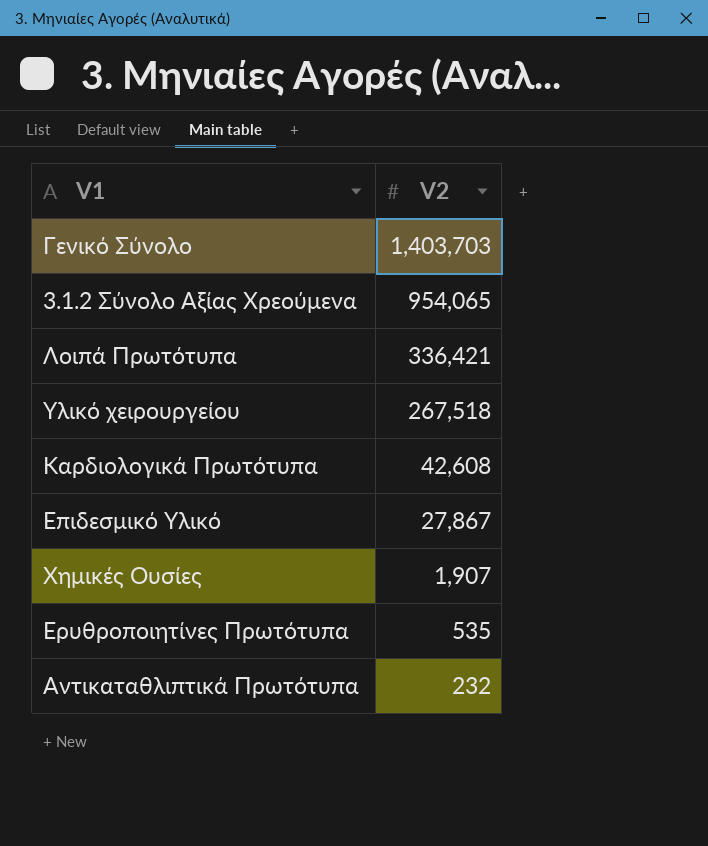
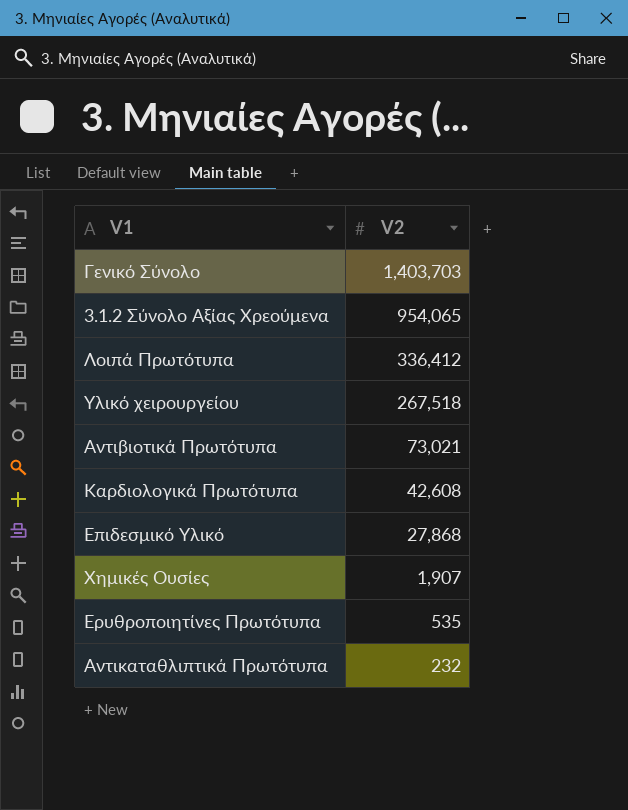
Λοιπά Πρωτότυπα | V2: 336,421 -> 336,412
row Αντιβιοτικά Πρωτότυπα: none -> 73,021
Επιδεσμικό Υλικό | V2: 27,867 -> 27,868

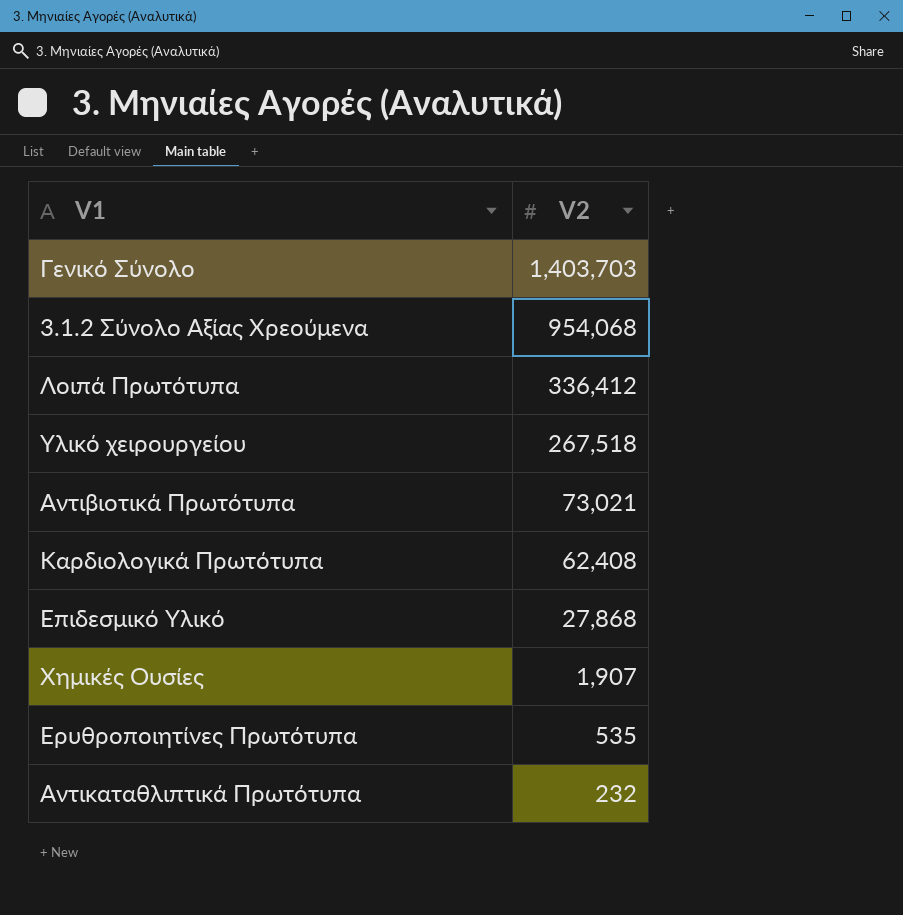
3.1.2 Σύνολο Αξίας Χρεούμενα | V2: 954,065 -> 954,068
Καρδιολογικά Πρωτότυπα | V2: 42,608 -> 62,408

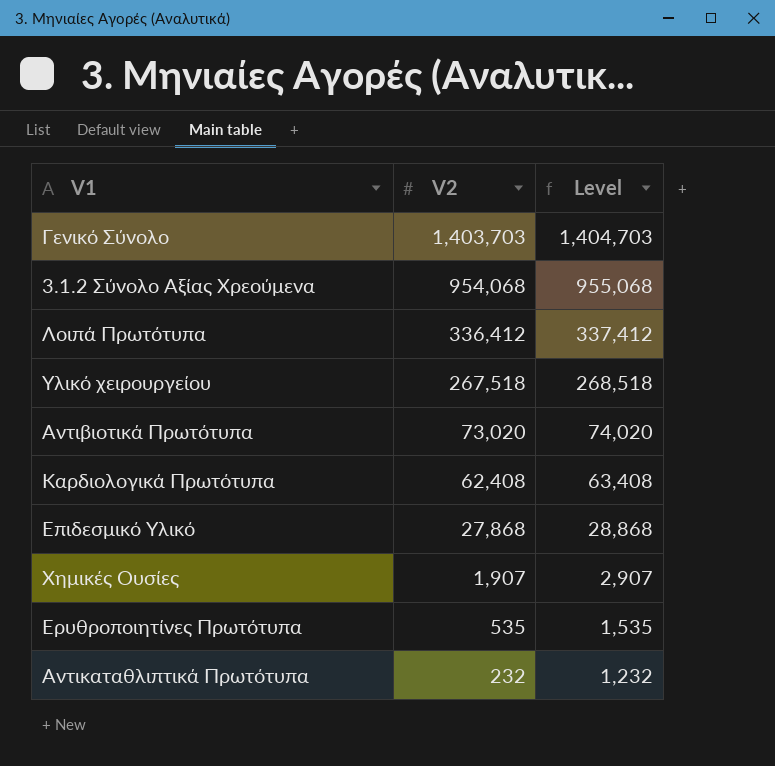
column Level | formula: none -> [V2] + 1000
Αντιβιοτικά Πρωτότυπα | V2: 73,021 -> 73,020

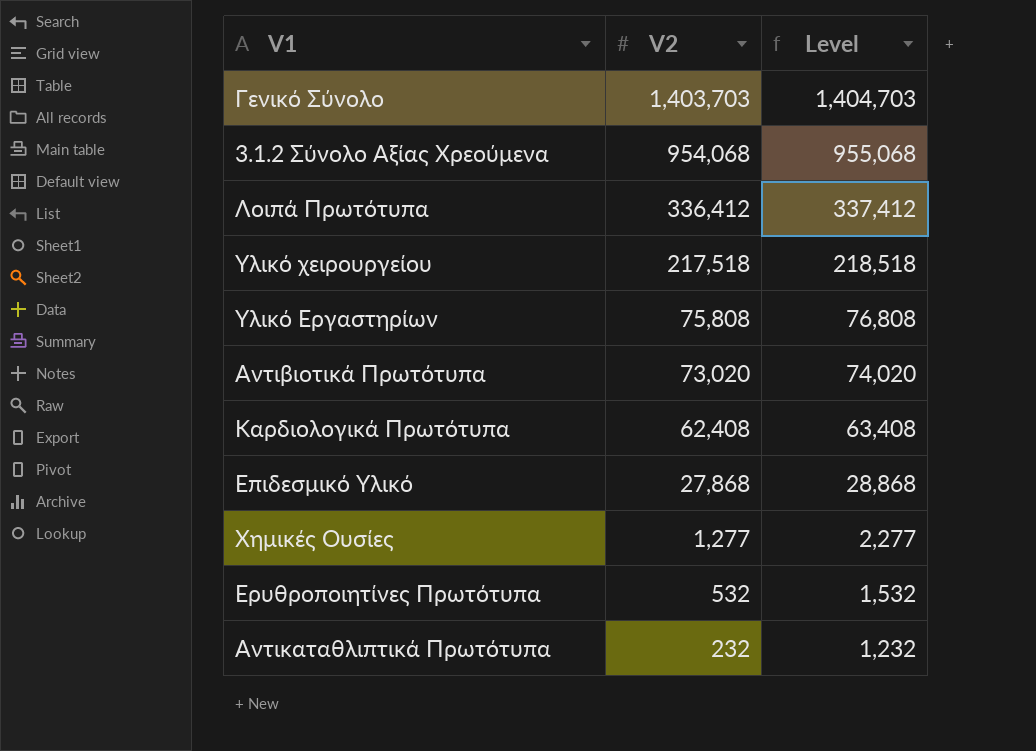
Υλικό χειρουργείου | V2: 267,518 -> 217,518
Υλικό χειρουργείου | Level: 268,518 -> 218,518
row Υλικό Εργαστηρίων: none -> 75,808 | 76,808
Χημικές Ουσίες | V2: 1,907 -> 1,277
Χημικές Ουσίες | Level: 2,907 -> 2,277
Ερυθροποιητίνες Πρωτότυπα | V2: 535 -> 532
Ερυθροποιητίνες Πρωτότυπα | Level: 1,535 -> 1,532

